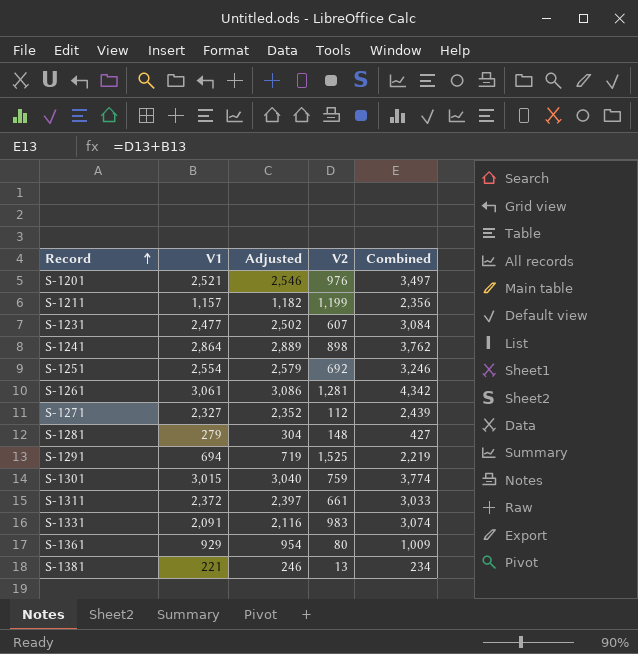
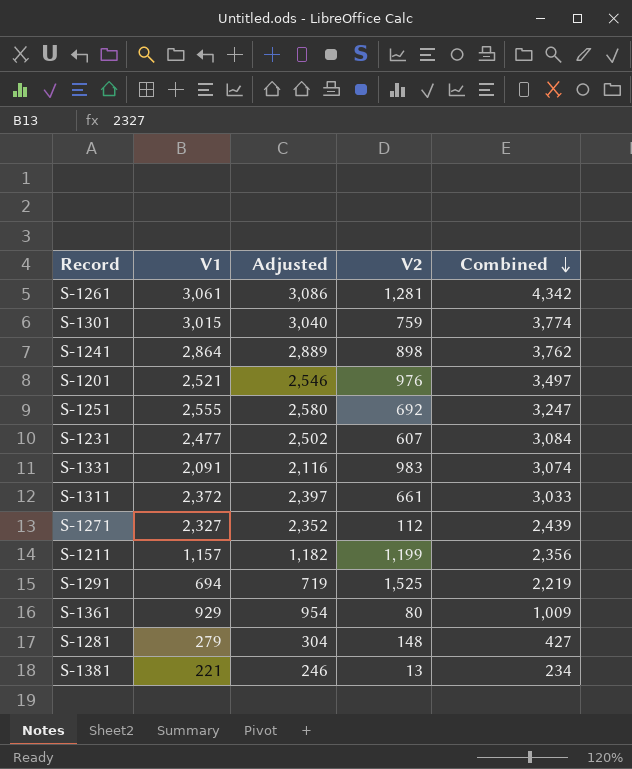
row order: Record ascending -> Combined descending
S-1251 | V1: 2,554 -> 2,555
S-1251 | Adjusted: 2,579 -> 2,580
S-1251 | Combined: 3,246 -> 3,247

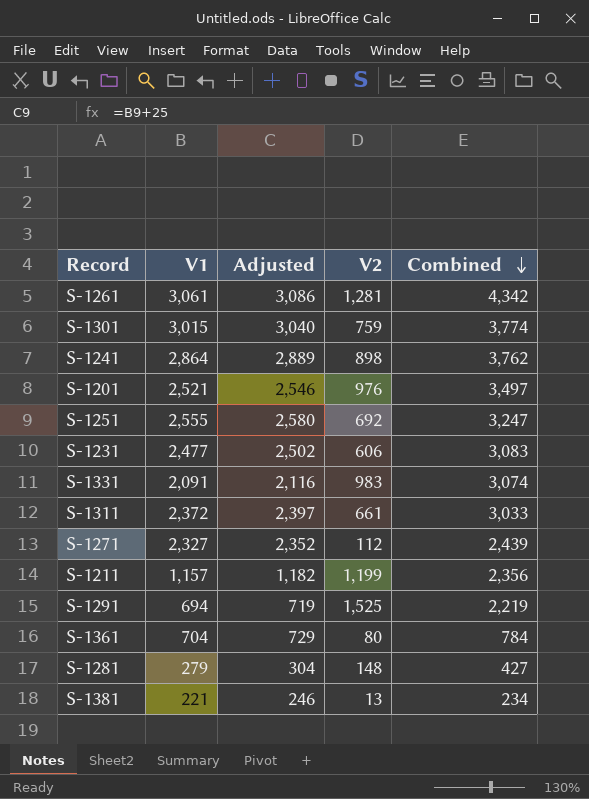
S-1231 | V2: 607 -> 606
S-1231 | Combined: 3,084 -> 3,083
S-1361 | V1: 929 -> 704
S-1361 | Adjusted: 954 -> 729
S-1361 | Combined: 1,009 -> 784

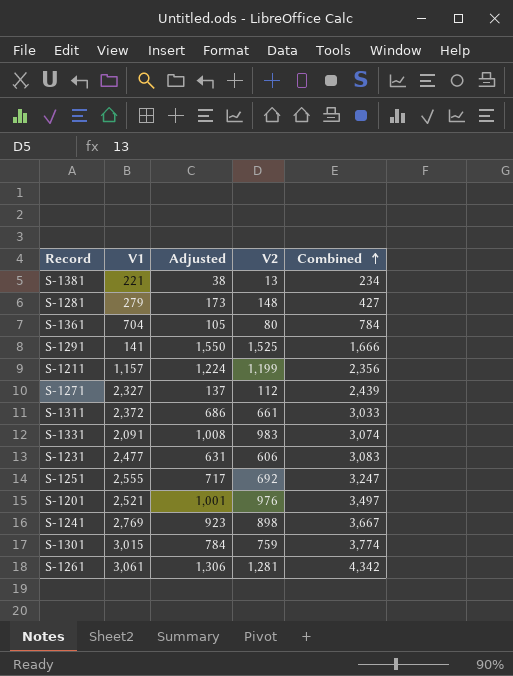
row order: Combined descending -> Combined ascending
column Adjusted | formula: [V1] + 25 -> [V2] + 25
S-1291 | V1: 694 -> 141
S-1291 | Combined: 2,219 -> 1,666
S-1241 | V1: 2,864 -> 2,769
S-1241 | Combined: 3,762 -> 3,667

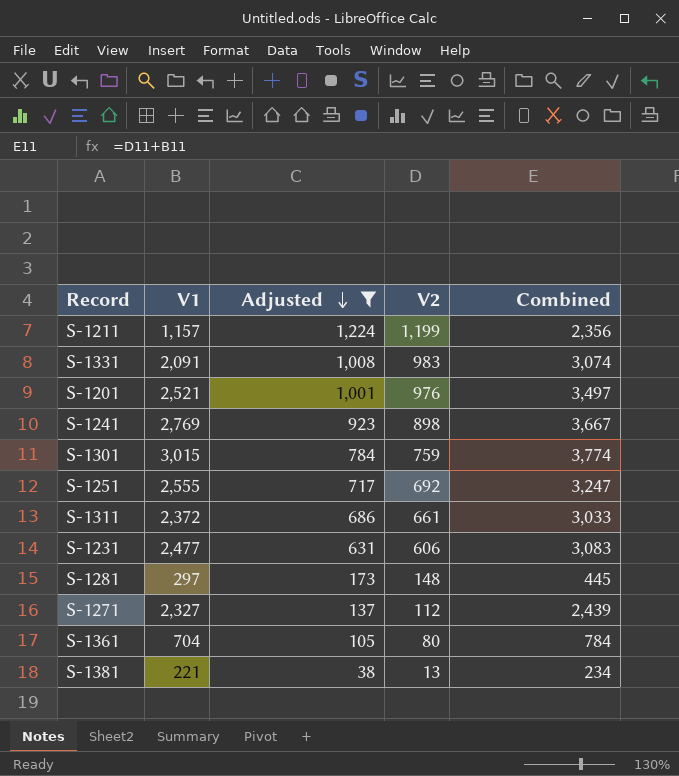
filter: none -> Adjusted <= 1,224
row order: Combined ascending -> Adjusted descending
S-1281 | V1: 279 -> 297
S-1281 | Combined: 427 -> 445

